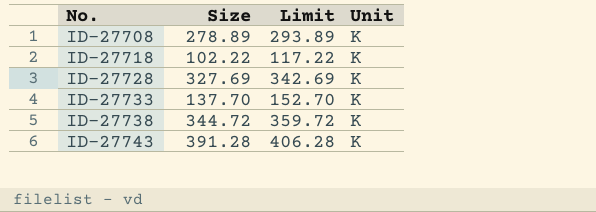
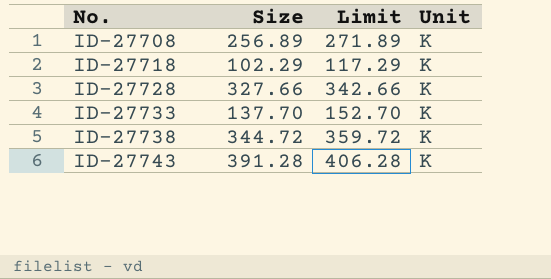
ID-27708 | Size: 278.89 -> 256.89
ID-27708 | Limit: 293.89 -> 271.89
ID-27718 | Size: 102.22 -> 102.29
ID-27718 | Limit: 117.22 -> 117.29
ID-27728 | Size: 327.69 -> 327.66
ID-27728 | Limit: 342.69 -> 342.66

